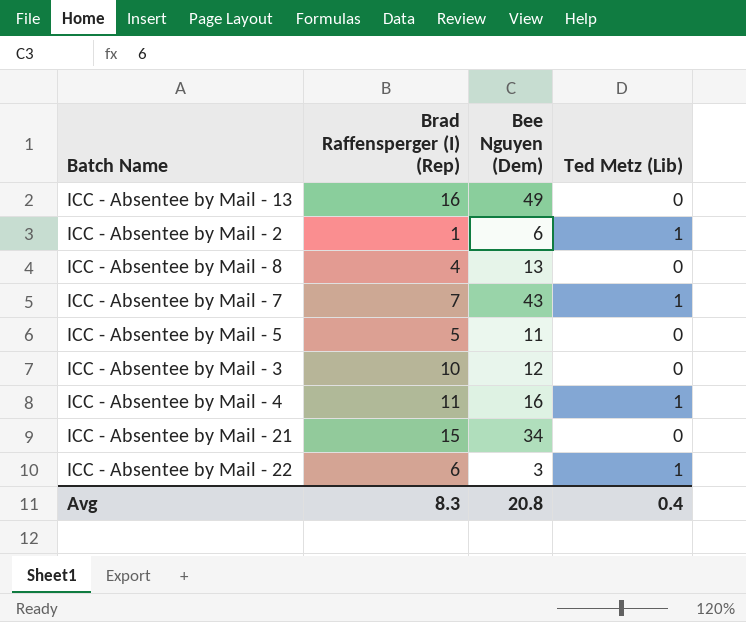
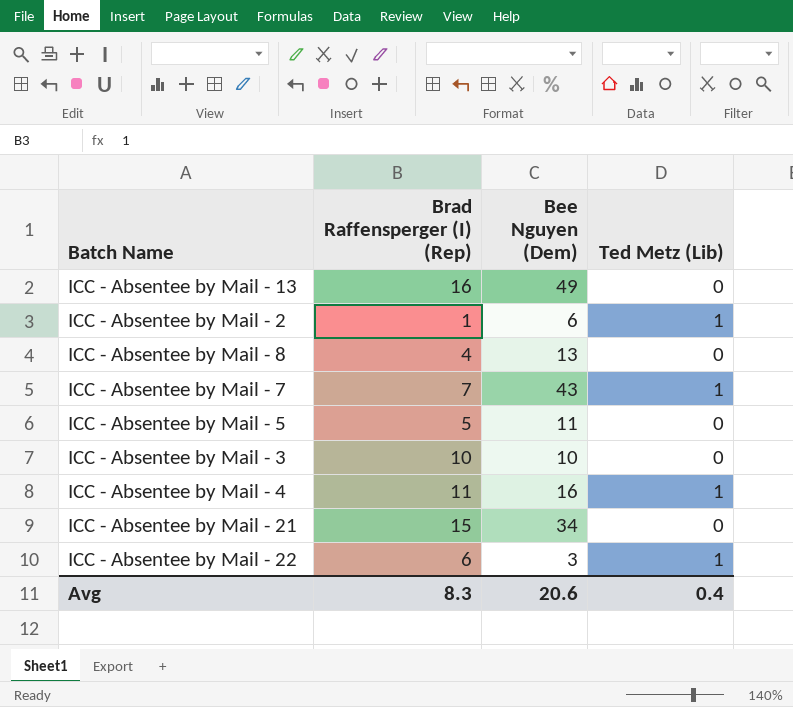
ICC - Absentee by Mail - 3 | Bee Nguyen (Dem): 12 -> 10
Avg | Bee Nguyen (Dem): 20.8 -> 20.6

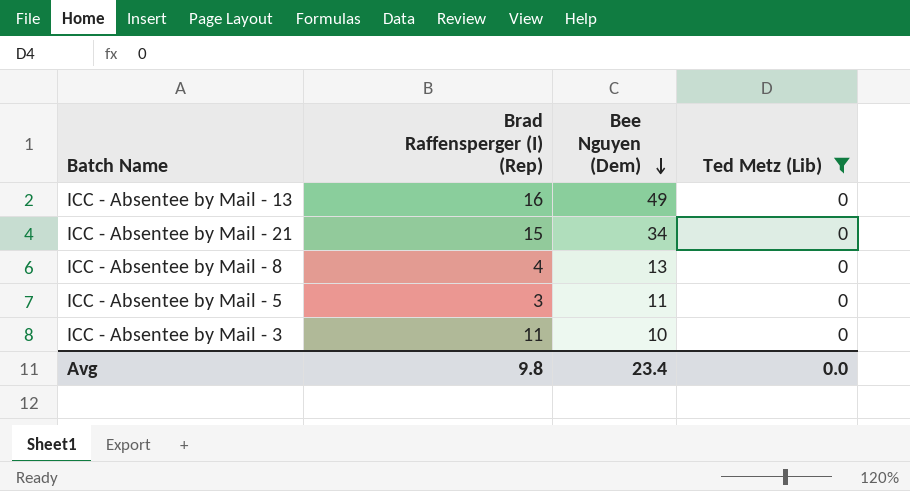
filter: none -> Ted Metz (Lib) = 0
row order: none -> Bee Nguyen (Dem) descending
ICC - Absentee by Mail - 5 | Brad Raffensperger (I) (Rep): 5 -> 3
ICC - Absentee by Mail - 3 | Brad Raffensperger (I) (Rep): 10 -> 11
Avg | Brad Raffensperger (I) (Rep): 8.3 -> 9.8
Avg | Bee Nguyen (Dem): 20.6 -> 23.4
Avg | Ted Metz (Lib): 0.4 -> 0.0

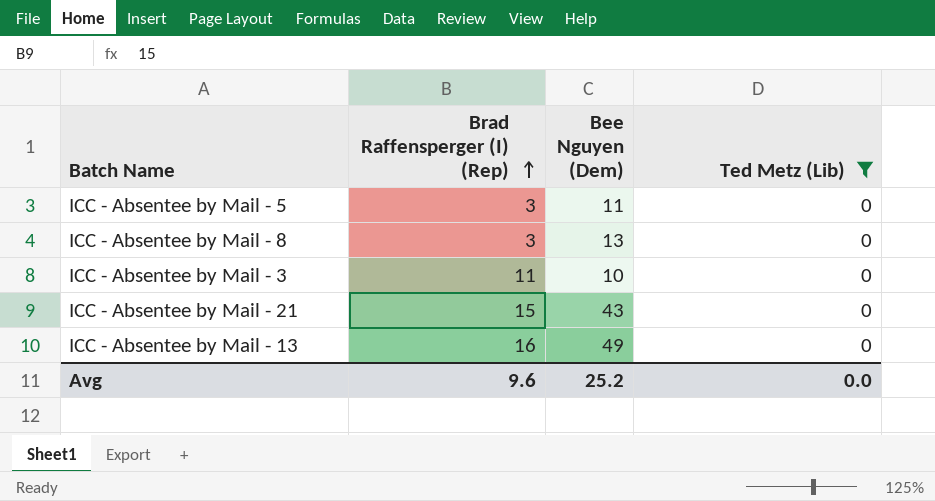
row order: Bee Nguyen (Dem) descending -> Brad Raffensperger (I) (Rep) ascending
ICC - Absentee by Mail - 8 | Brad Raffensperger (I) (Rep): 4 -> 3
ICC - Absentee by Mail - 21 | Bee Nguyen (Dem): 34 -> 43
Avg | Brad Raffensperger (I) (Rep): 9.8 -> 9.6
Avg | Bee Nguyen (Dem): 23.4 -> 25.2

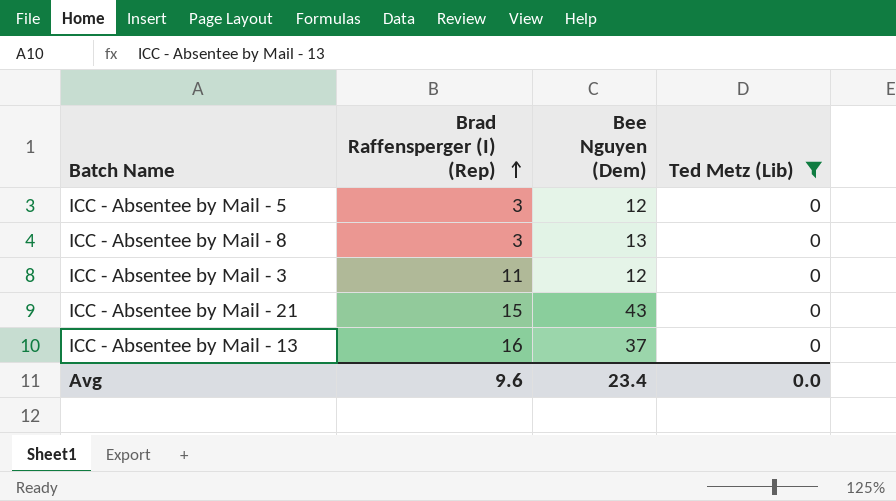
ICC - Absentee by Mail - 5 | Bee Nguyen (Dem): 11 -> 12
ICC - Absentee by Mail - 3 | Bee Nguyen (Dem): 10 -> 12
ICC - Absentee by Mail - 13 | Bee Nguyen (Dem): 49 -> 37
Avg | Bee Nguyen (Dem): 25.2 -> 23.4

